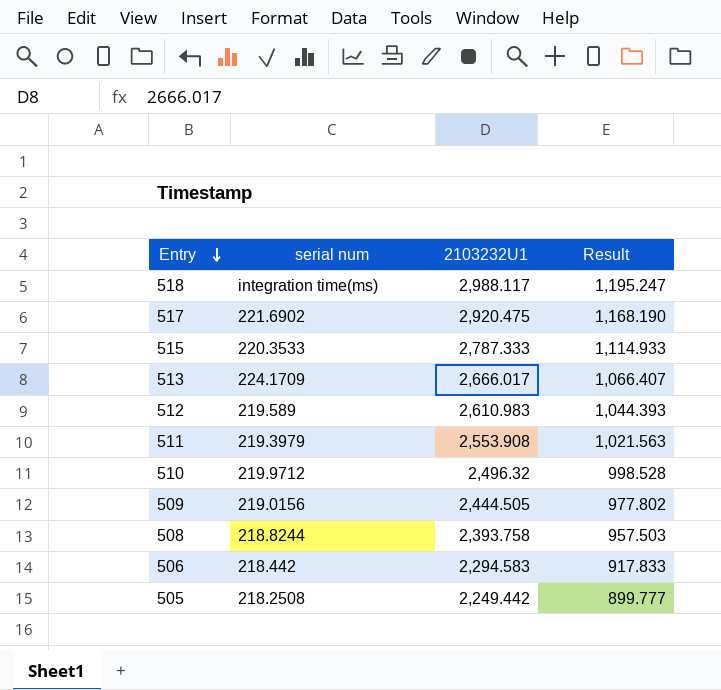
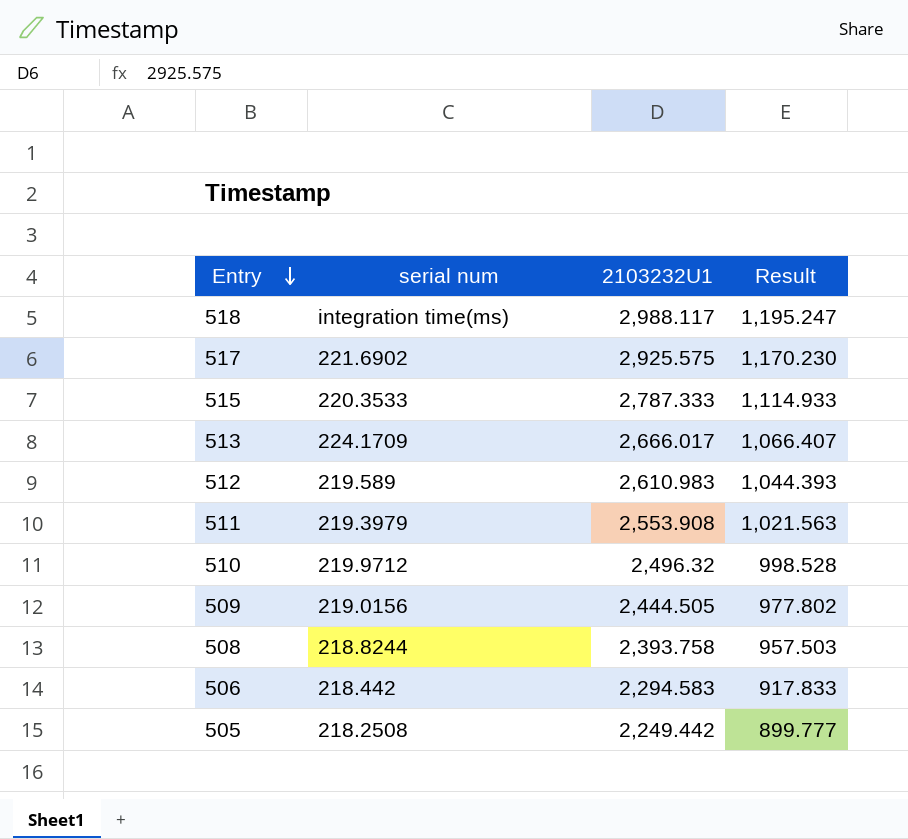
517 | 2103232U1: 2,920.475 -> 2,925.575
517 | Result: 1,168.190 -> 1,170.230

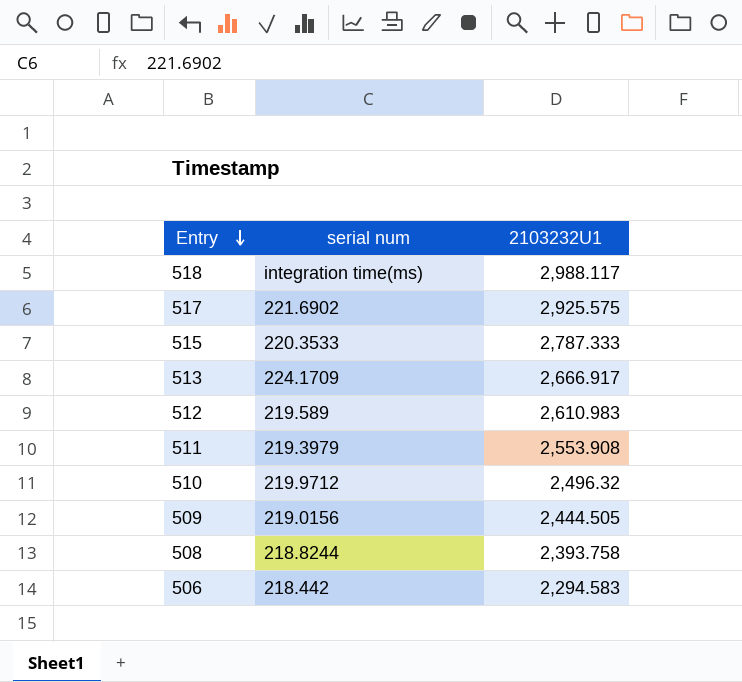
column Result | formula: [2103232U1] * 0.4 -> none
row 505: 218.2508 | 2,249.442 | 899.777 -> none
513 | 2103232U1: 2,666.017 -> 2,666.917

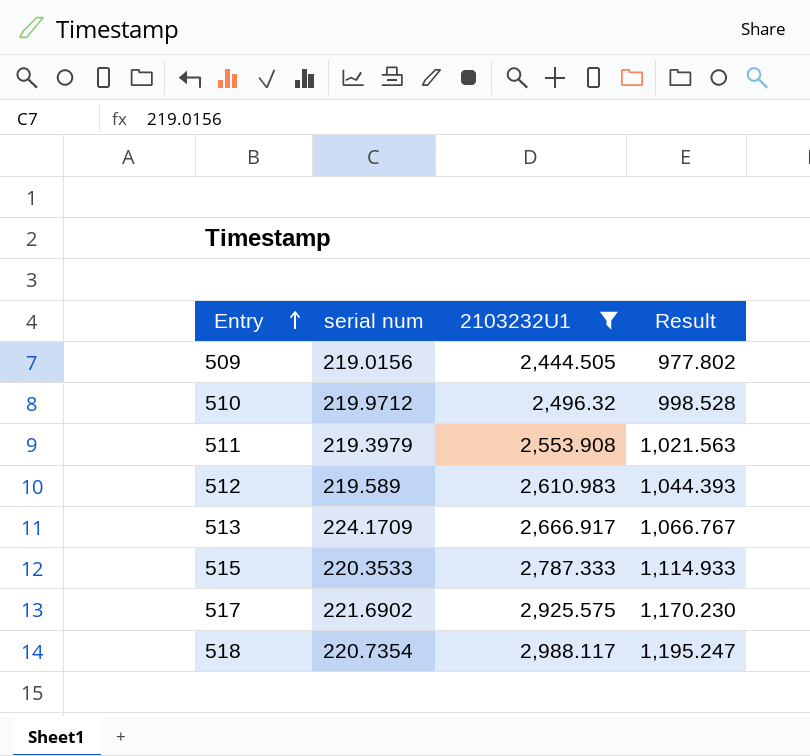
filter: none -> 2103232U1 >= 2,444.505
row order: Entry descending -> Entry ascending
column Result | formula: none -> [2103232U1] * 0.4
518 | serial num: integration time(ms) -> 220.7354

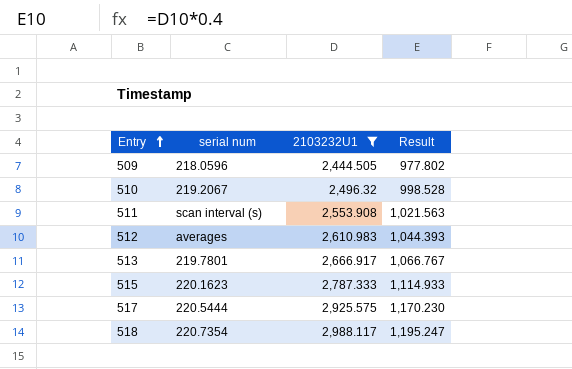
509 | serial num: 219.0156 -> 218.0596
510 | serial num: 219.9712 -> 219.2067
511 | serial num: 219.3979 -> scan interval (s)
512 | serial num: 219.589 -> averages
513 | serial num: 224.1709 -> 219.7801
515 | serial num: 220.3533 -> 220.1623
517 | serial num: 221.6902 -> 220.5444

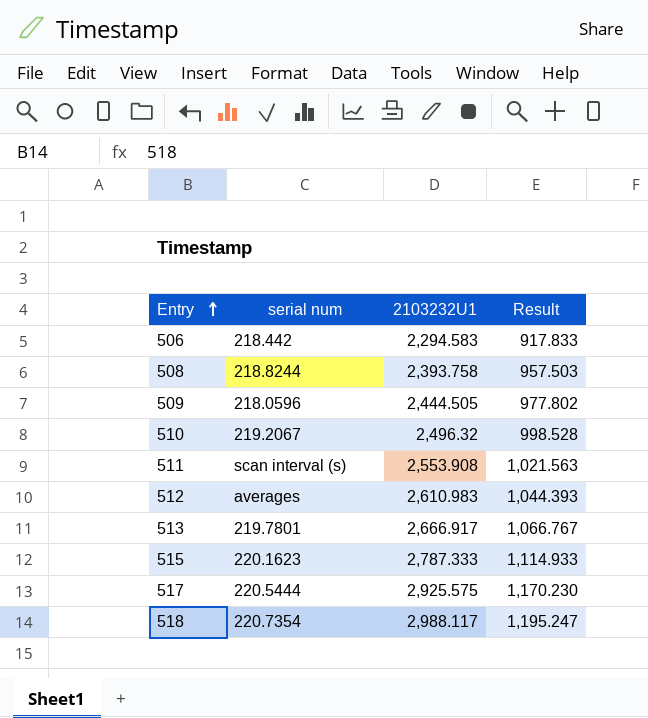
filter: 2103232U1 >= 2,444.505 -> none

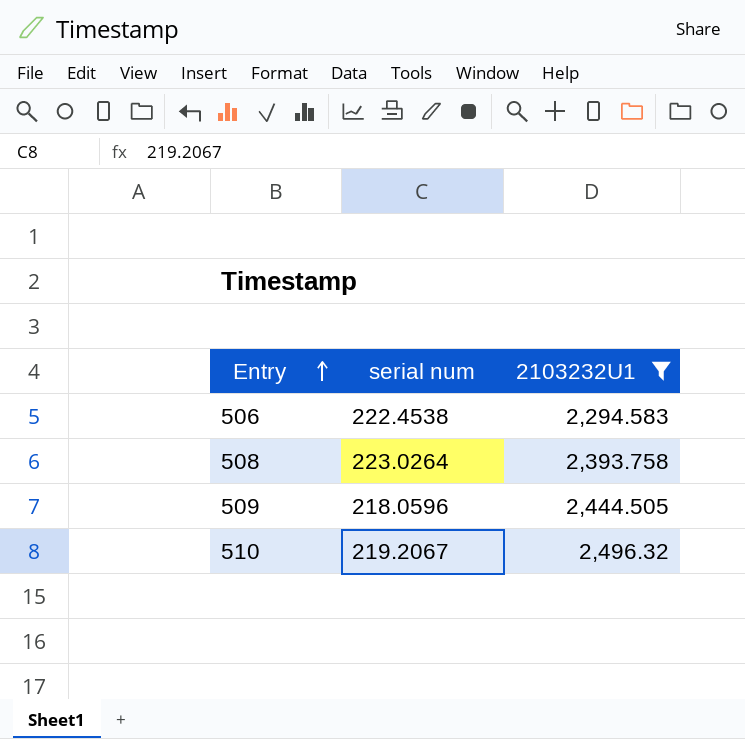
filter: none -> 2103232U1 <= 2,496.32
column Result | formula: [2103232U1] * 0.4 -> none
506 | serial num: 218.442 -> 222.4538
508 | serial num: 218.8244 -> 223.0264

